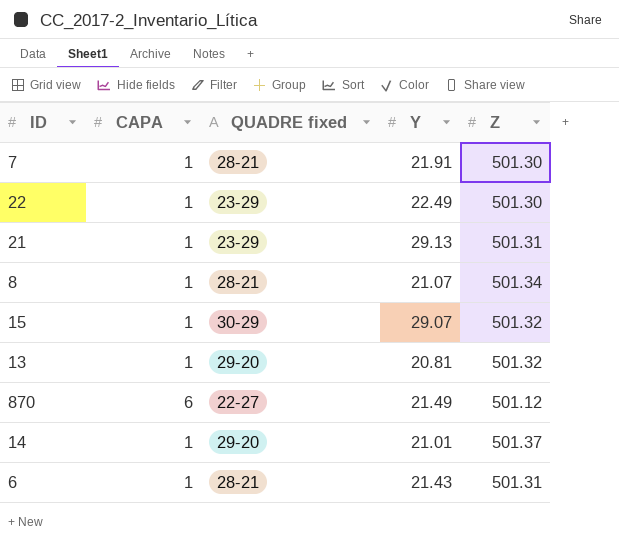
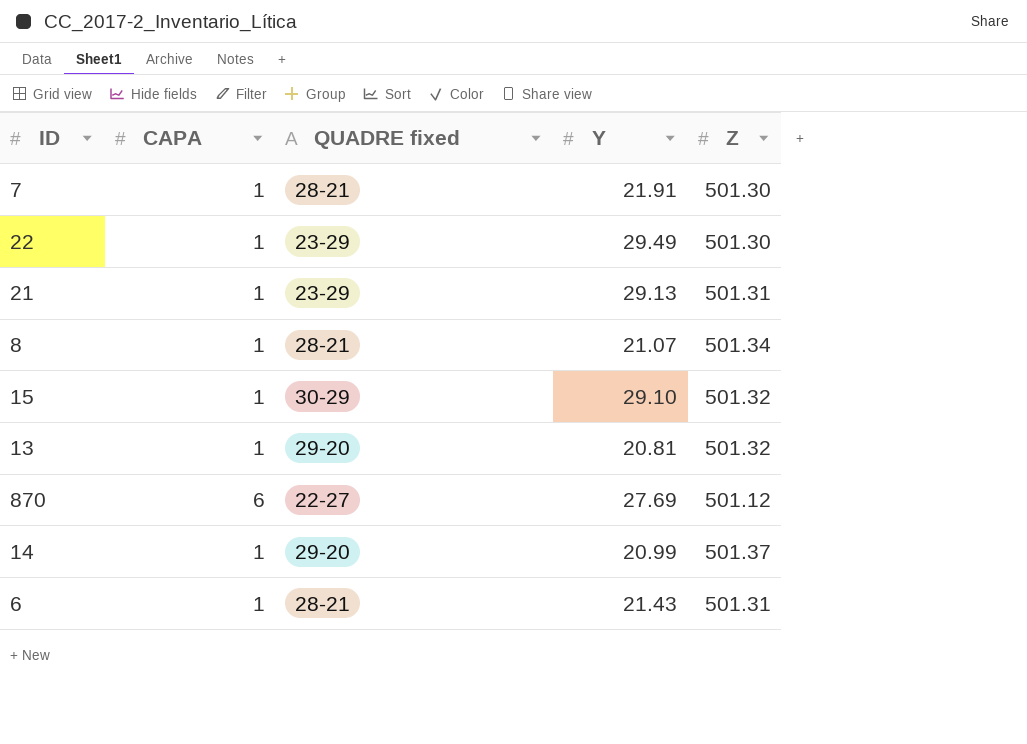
22 | Y: 22.49 -> 29.49
15 | Y: 29.07 -> 29.10
870 | Y: 21.49 -> 27.69
14 | Y: 21.01 -> 20.99

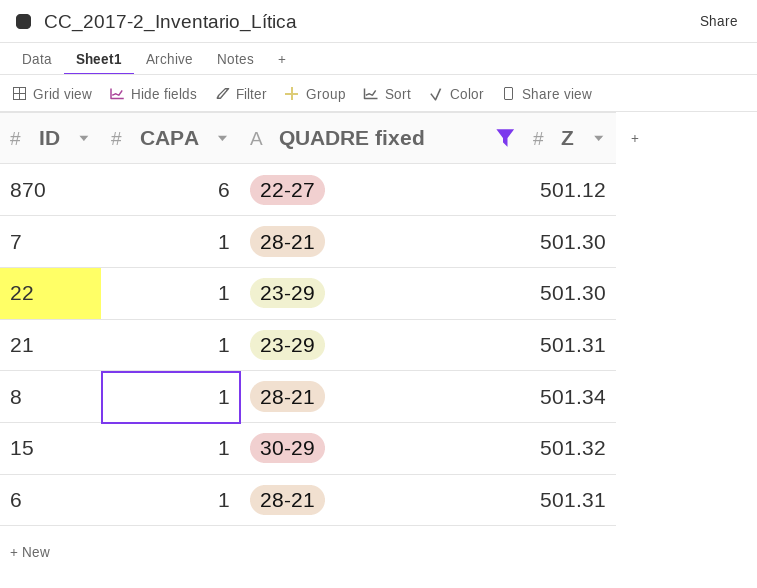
filter: none -> QUADRE fixed != 29-20
row order: none -> CAPA descending
column Y | position: 4 -> none

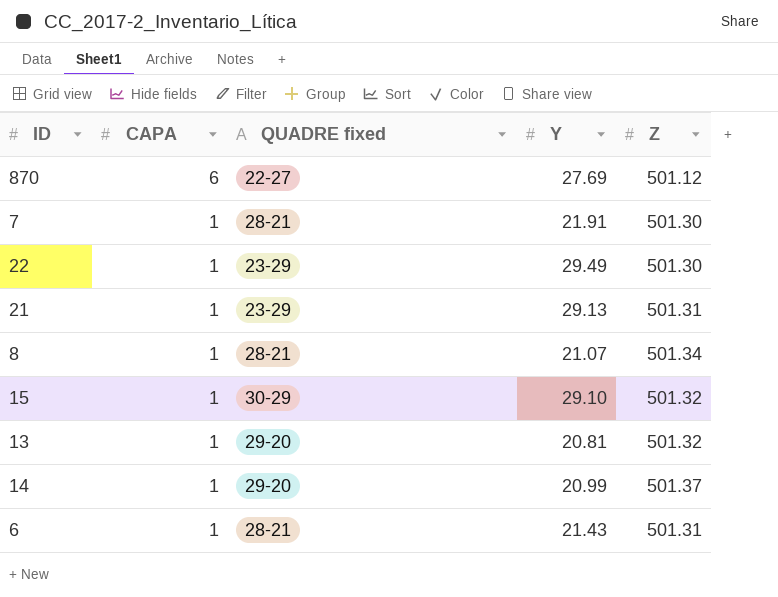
filter: QUADRE fixed != 29-20 -> none
column Y | position: none -> 4

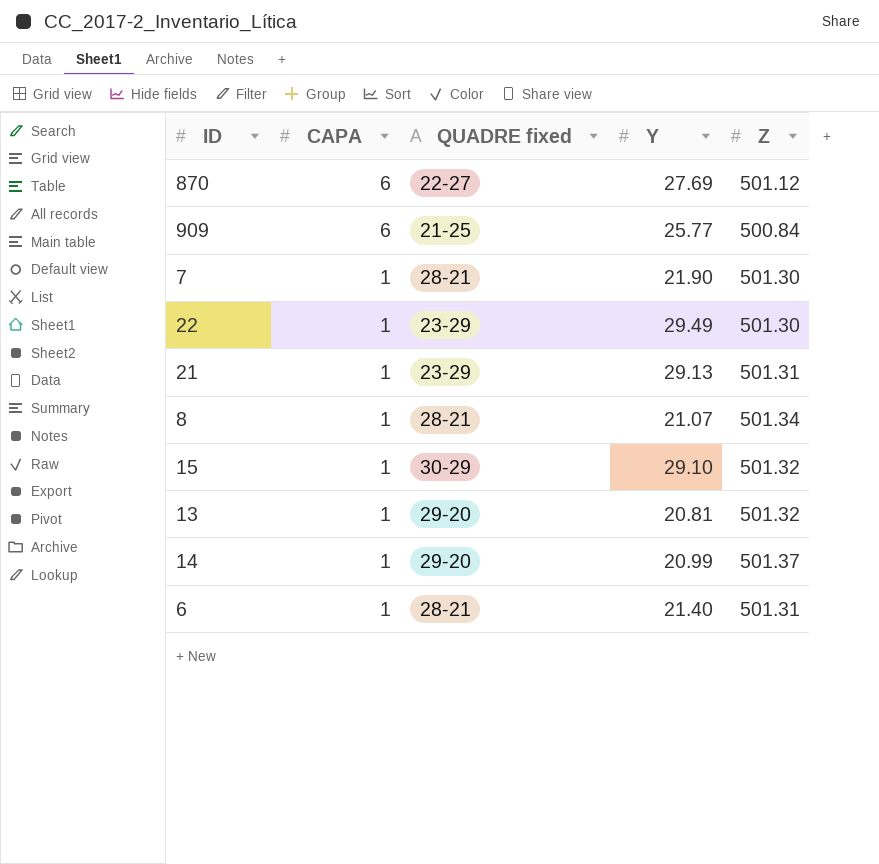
row 909: none -> 6 | 21-25 | 25.77 | 500.84
7 | Y: 21.91 -> 21.90
6 | Y: 21.43 -> 21.40

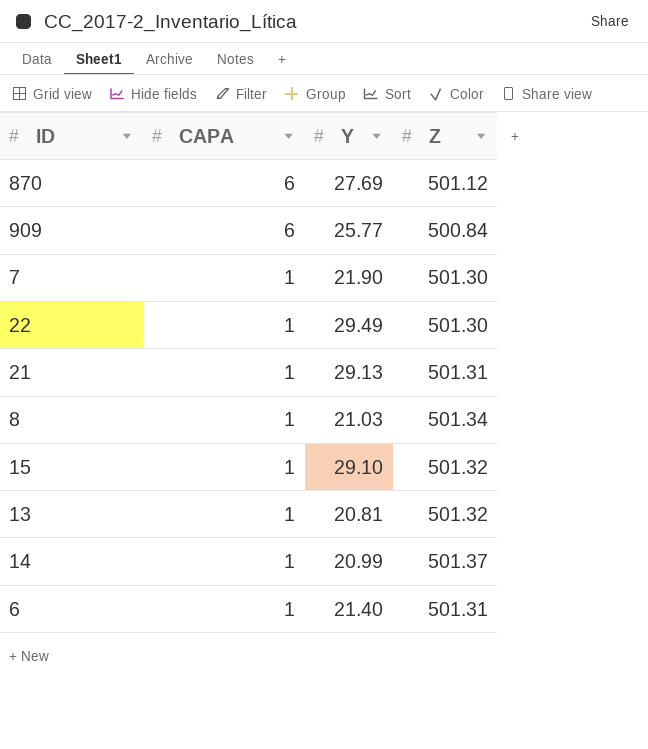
column QUADRE fixed | position: 3 -> none
8 | Y: 21.07 -> 21.03

